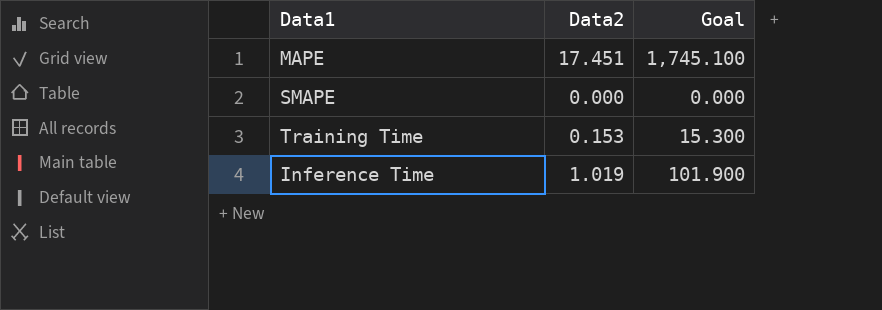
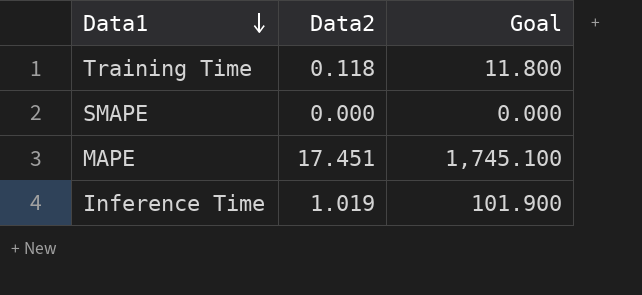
row order: none -> Data1 descending
Training Time | Data2: 0.153 -> 0.118
Training Time | Goal: 15.300 -> 11.800

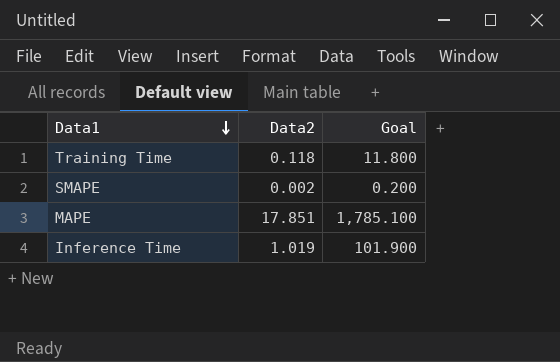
SMAPE | Data2: 0.000 -> 0.002
SMAPE | Goal: 0.000 -> 0.200
MAPE | Data2: 17.451 -> 17.851
MAPE | Goal: 1,745.100 -> 1,785.100

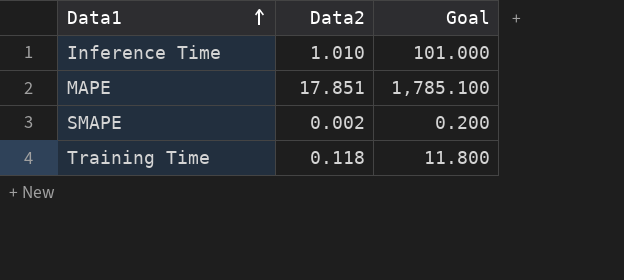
row order: Data1 descending -> Data1 ascending
Inference Time | Data2: 1.019 -> 1.010
Inference Time | Goal: 101.900 -> 101.000

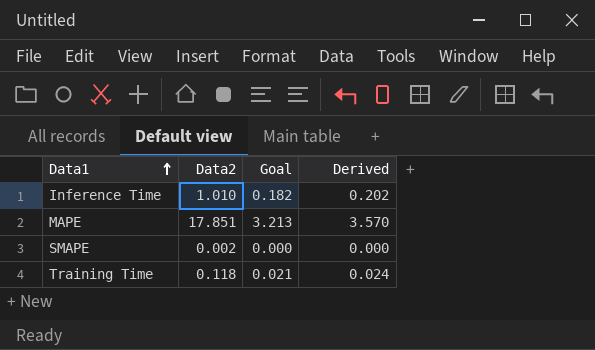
column Goal | formula: [Data2] * 100 -> [Data2] * 0.18
column Derived | formula: none -> [Data2] * 0.2

